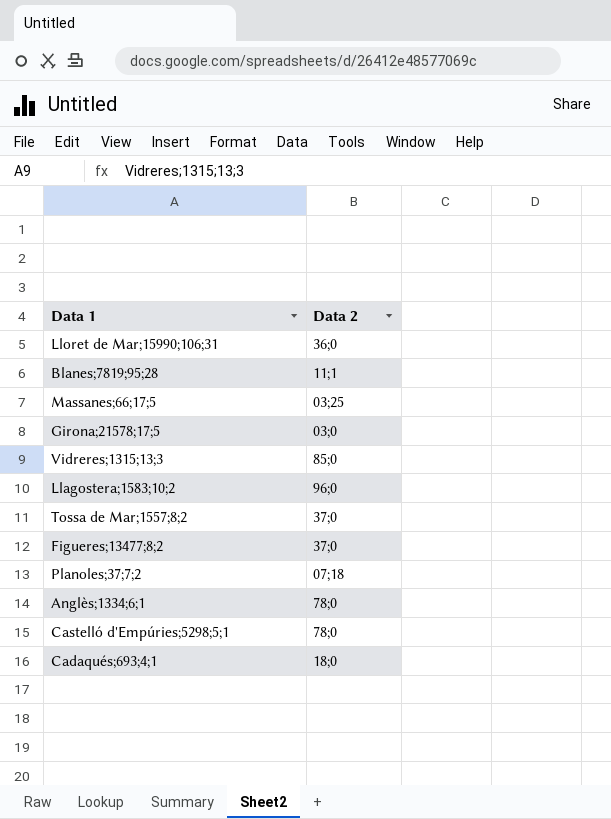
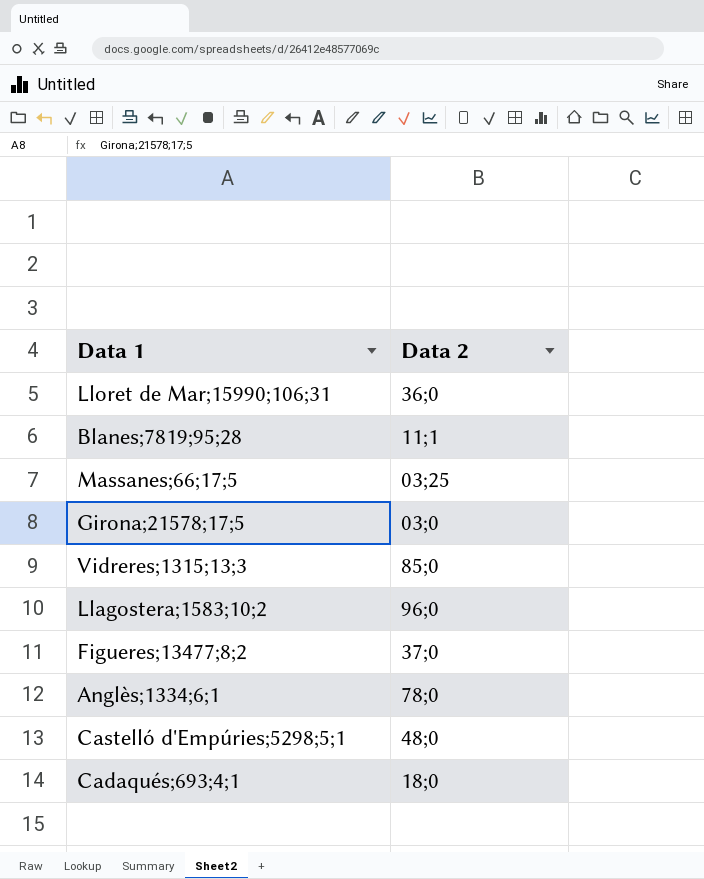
row Tossa de Mar;1557;8;2: 37;0 -> none
row Planoles;37;7;2: 07;18 -> none
Castelló d'Empúries;5298;5;1 | Data 2: 78;0 -> 48;0

